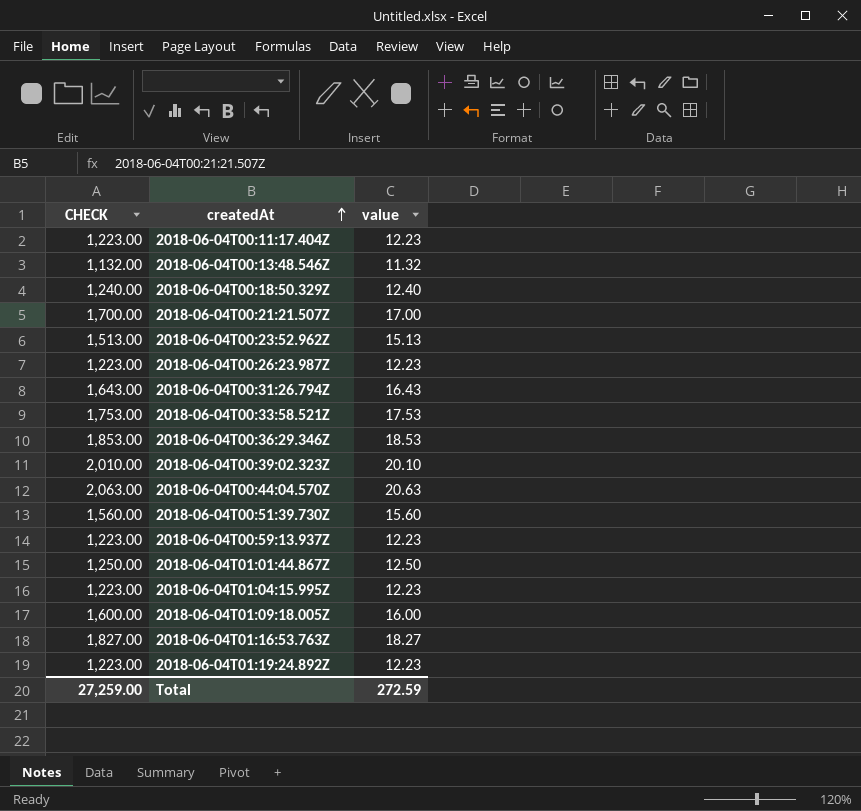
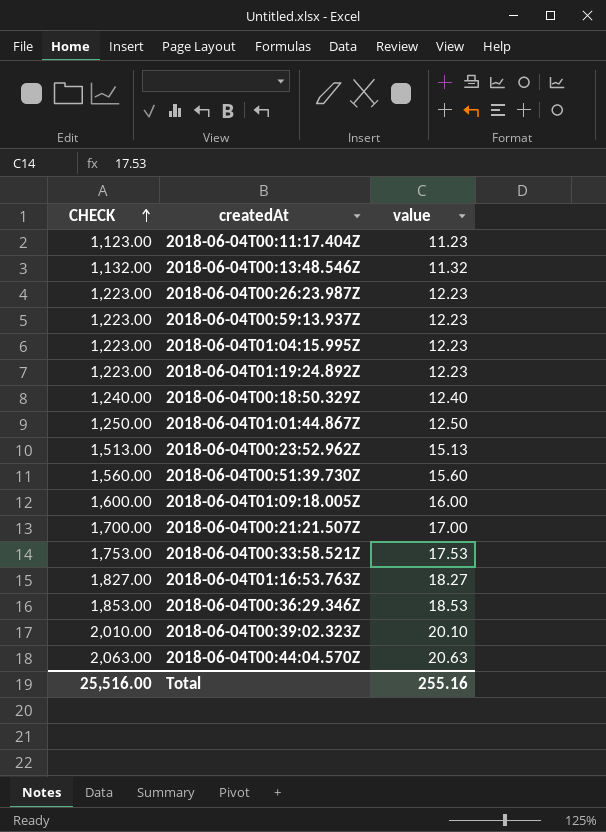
row order: createdAt ascending -> CHECK ascending
row 2018-06-04T00:31:26.794Z: 1,643.00 | 16.43 -> none
2018-06-04T00:11:17.404Z | CHECK: 1,223.00 -> 1,123.00
2018-06-04T00:11:17.404Z | value: 12.23 -> 11.23
Total | CHECK: 27,259.00 -> 25,516.00
Total | value: 272.59 -> 255.16

